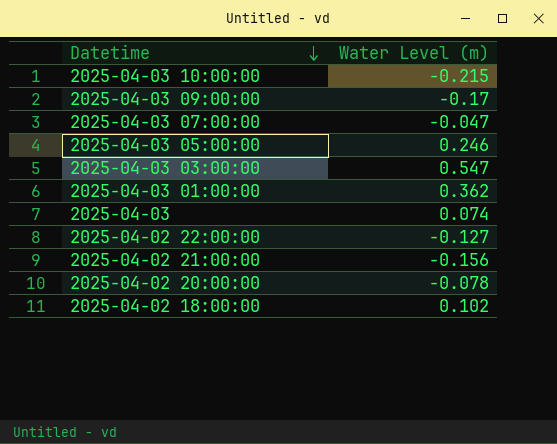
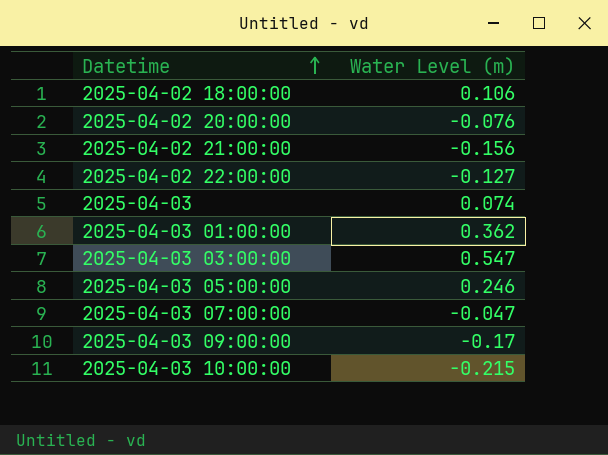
row order: Datetime descending -> Datetime ascending
2025-04-02 18:00:00 | Water Level (m): 0.102 -> 0.106
2025-04-02 20:00:00 | Water Level (m): -0.078 -> -0.076

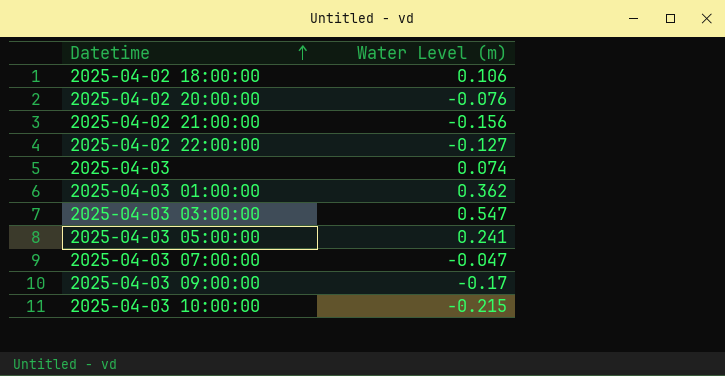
2025-04-03 05:00:00 | Water Level (m): 0.246 -> 0.241

